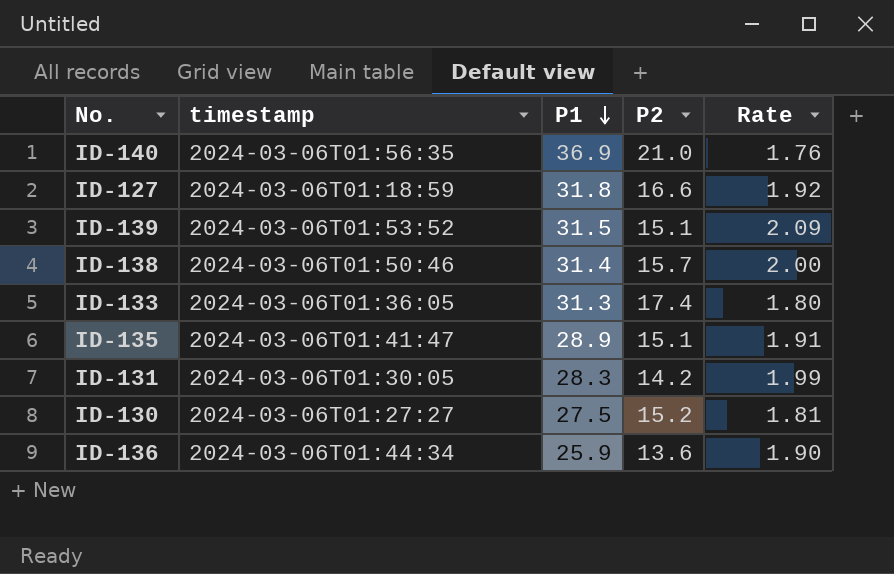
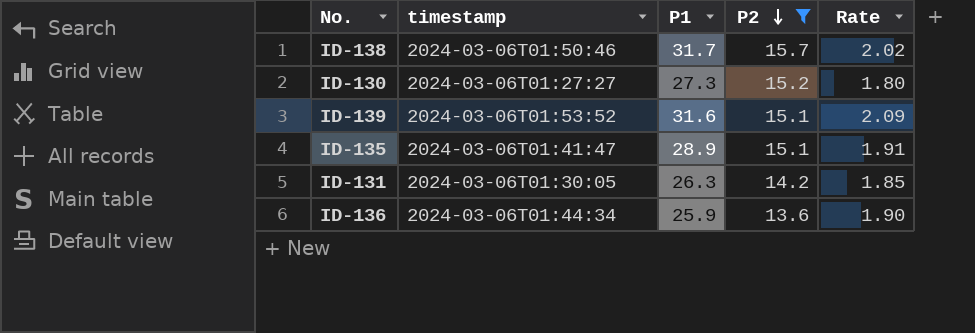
filter: none -> P2 <= 15.7
row order: P1 descending -> P2 descending
ID-138 | P1: 31.4 -> 31.7
ID-138 | Rate: 2.00 -> 2.02
ID-130 | P1: 27.5 -> 27.3
ID-130 | Rate: 1.81 -> 1.80
ID-139 | P1: 31.5 -> 31.6
ID-131 | P1: 28.3 -> 26.3
ID-131 | Rate: 1.99 -> 1.85

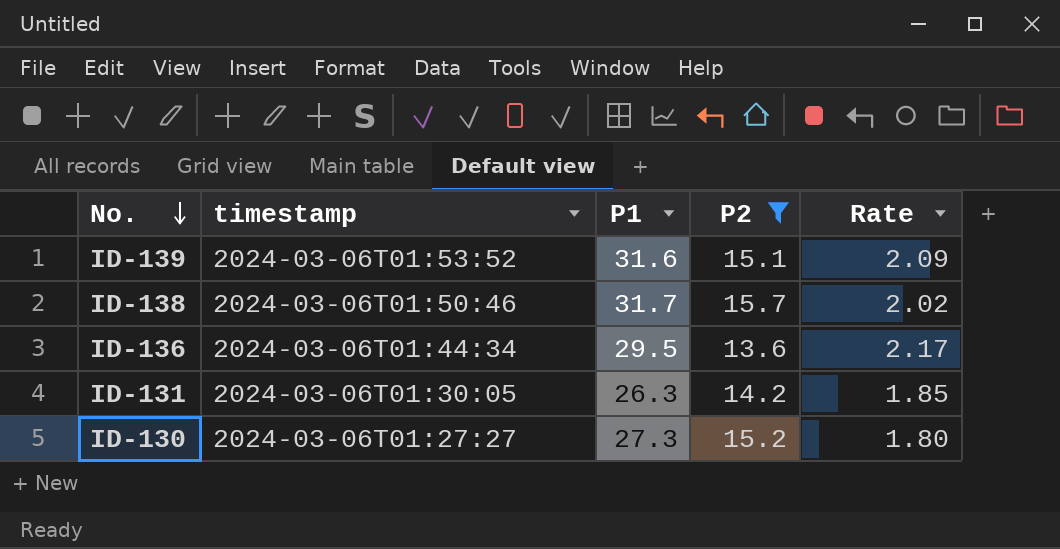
row order: P2 descending -> No. descending
row ID-135: 2024-03-06T01:41:47 | 28.9 | 15.1 | 1.91 -> none
ID-136 | P1: 25.9 -> 29.5
ID-136 | Rate: 1.90 -> 2.17

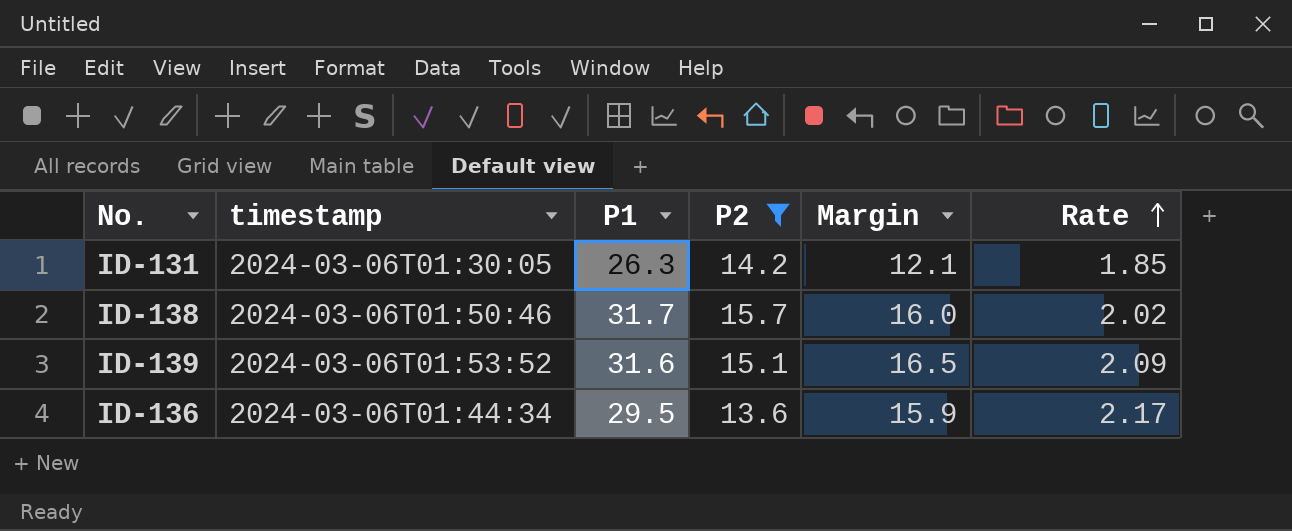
row order: No. descending -> Rate ascending
column Margin | formula: none -> [P1] - [P2]
row ID-130: 2024-03-06T01:27:27 | 27.3 | 15.2 | 1.80 -> none

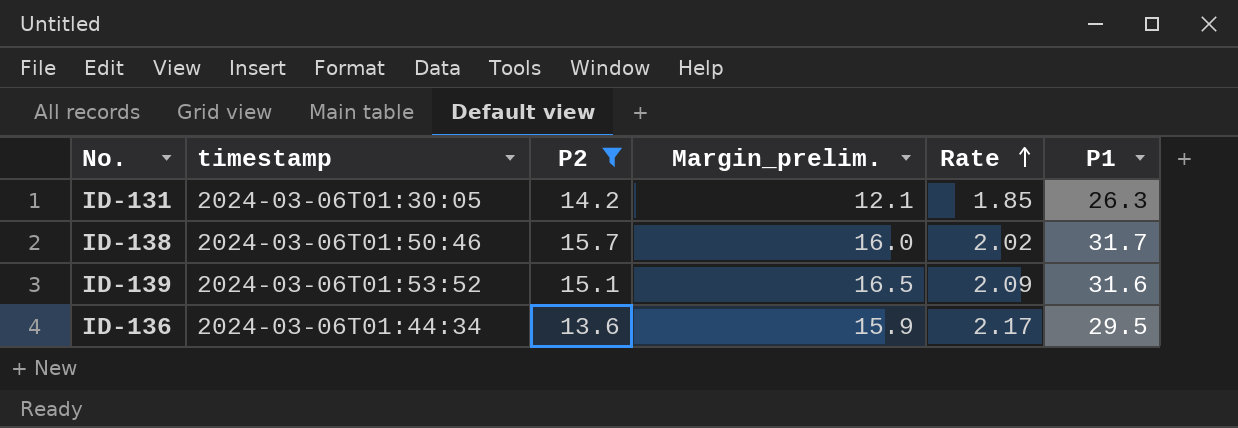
column name: Margin -> Margin_prelim.
column P1 | position: 3 -> 6

